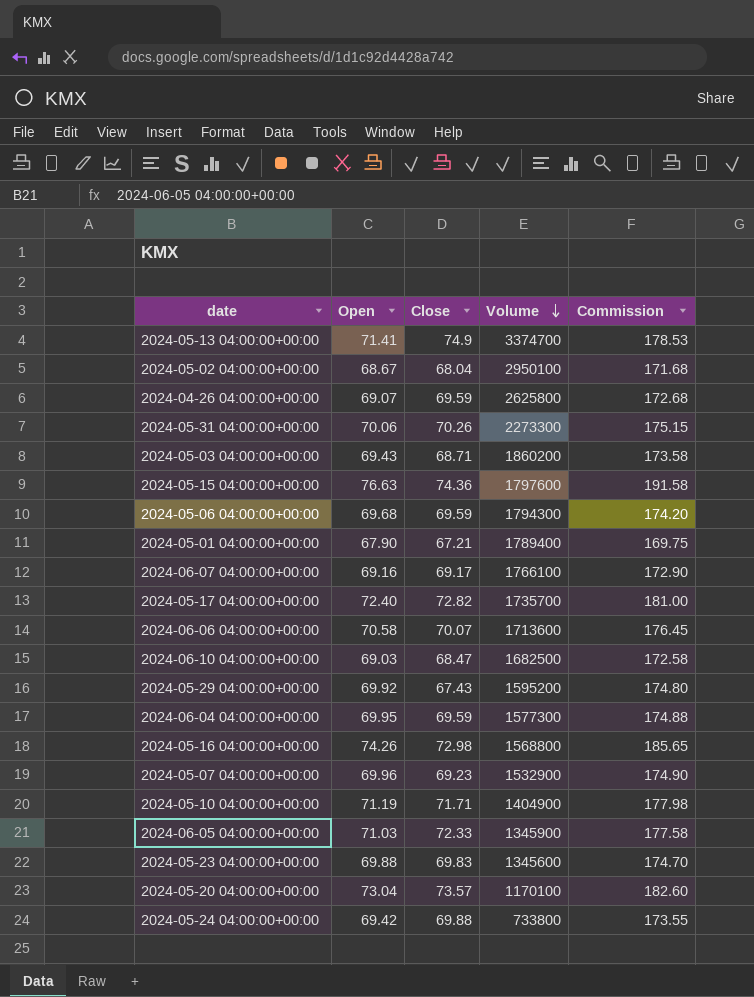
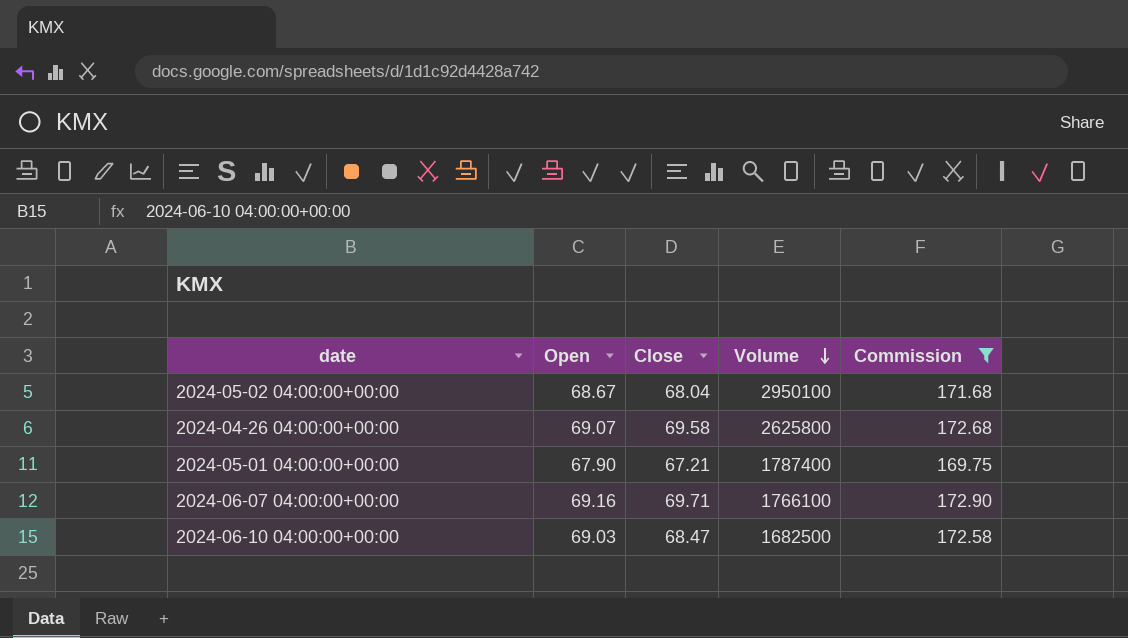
filter: none -> Commission <= 172.90
2024-04-26 04:00:00+00:00 | Close: 69.59 -> 69.58
2024-05-01 04:00:00+00:00 | Volume: 1789400 -> 1787400
2024-06-07 04:00:00+00:00 | Close: 69.17 -> 69.71

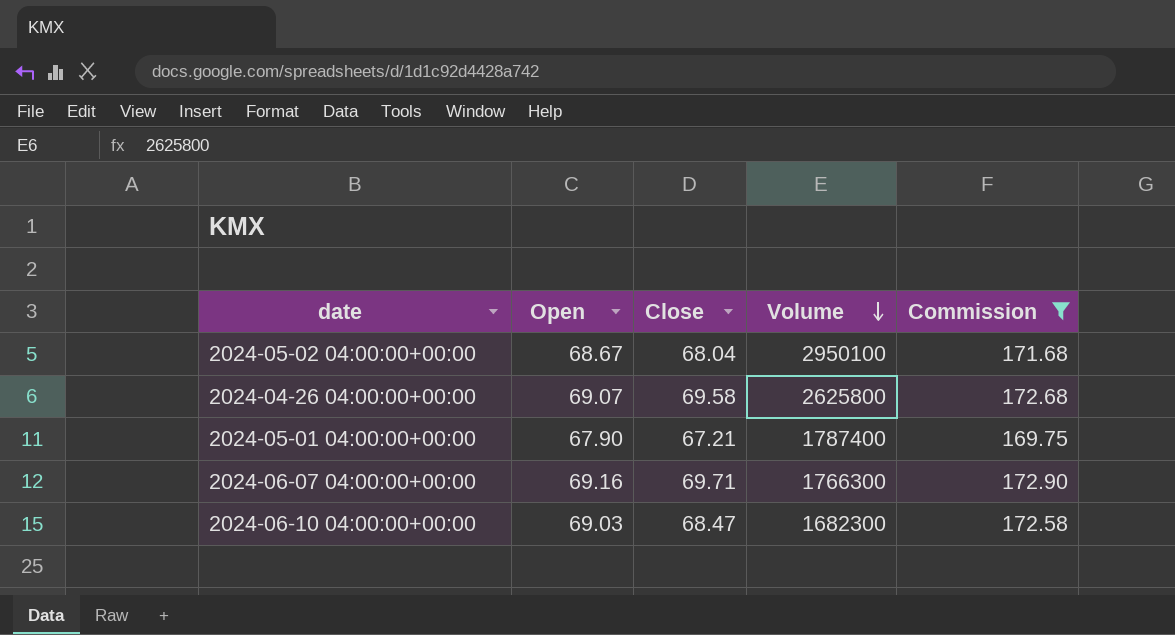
2024-06-07 04:00:00+00:00 | Volume: 1766100 -> 1766300
2024-06-10 04:00:00+00:00 | Volume: 1682500 -> 1682300

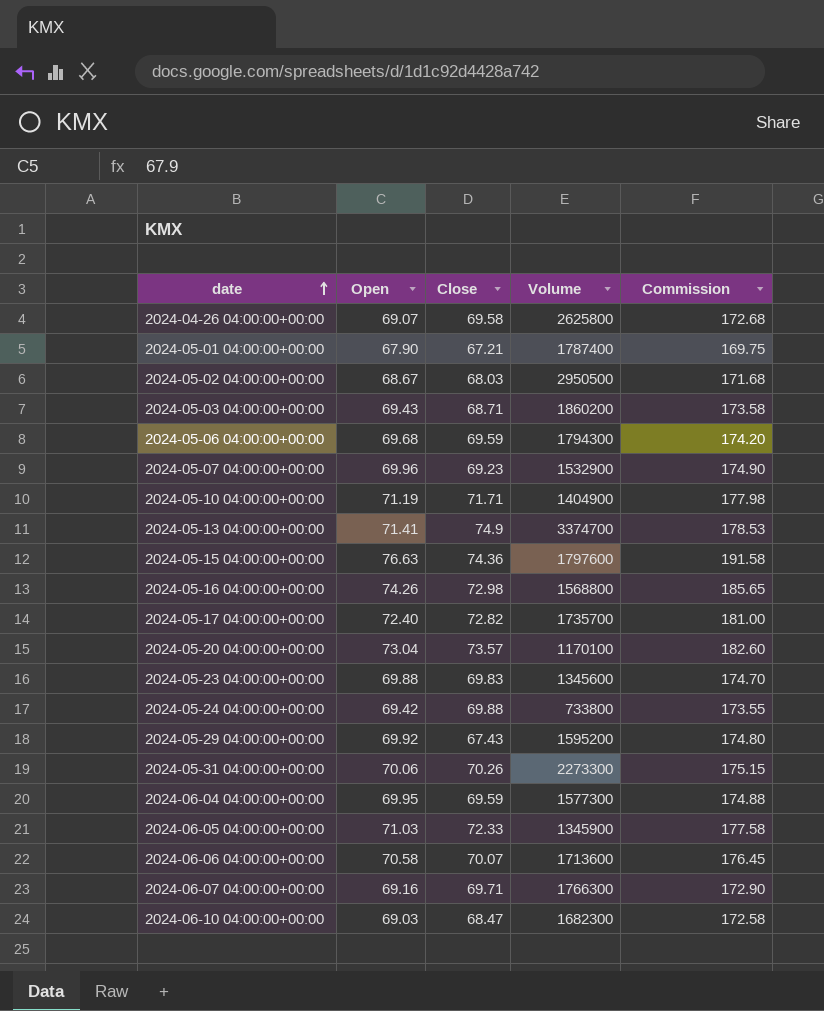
filter: Commission <= 172.90 -> none
row order: Volume descending -> date ascending
2024-05-02 04:00:00+00:00 | Close: 68.04 -> 68.03
2024-05-02 04:00:00+00:00 | Volume: 2950100 -> 2950500

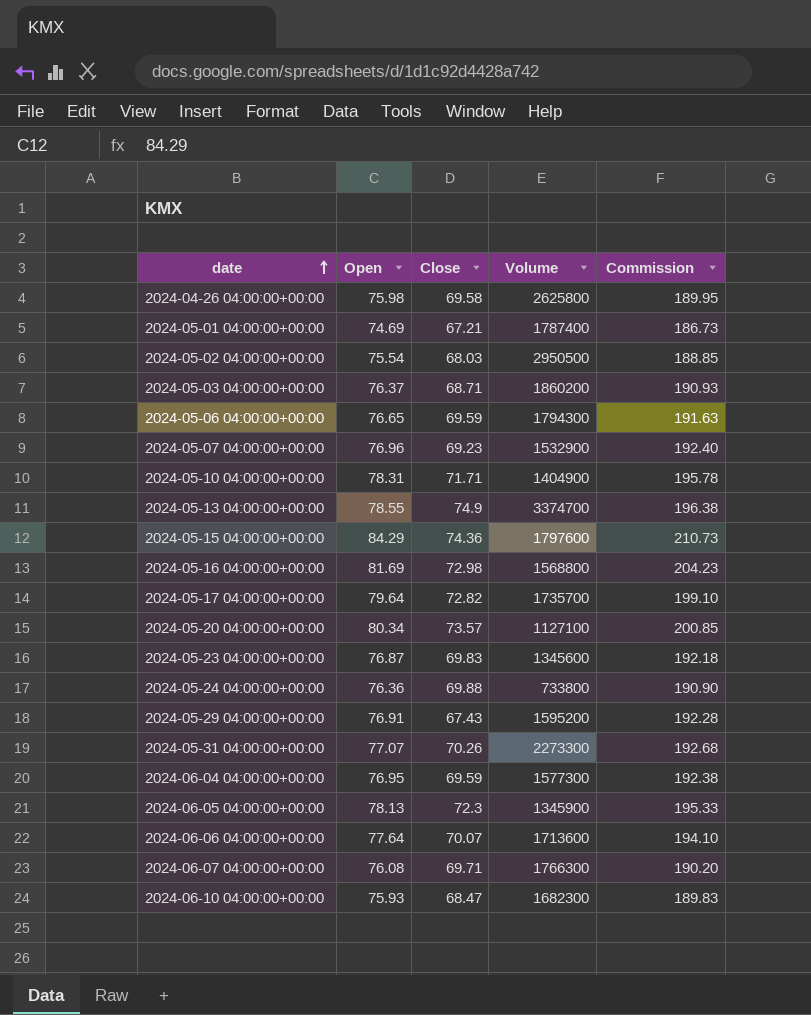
2024-04-26 04:00:00+00:00 | Open: 69.07 -> 75.98
2024-04-26 04:00:00+00:00 | Commission: 172.68 -> 189.95
2024-05-01 04:00:00+00:00 | Open: 67.90 -> 74.69
2024-05-01 04:00:00+00:00 | Commission: 169.75 -> 186.73
2024-05-02 04:00:00+00:00 | Open: 68.67 -> 75.54
2024-05-02 04:00:00+00:00 | Commission: 171.68 -> 188.85
2024-05-03 04:00:00+00:00 | Open: 69.43 -> 76.37
2024-05-03 04:00:00+00:00 | Commission: 173.58 -> 190.93
2024-05-06 04:00:00+00:00 | Open: 69.68 -> 76.65
2024-05-06 04:00:00+00:00 | Commission: 174.20 -> 191.63
2024-05-07 04:00:00+00:00 | Open: 69.96 -> 76.96
2024-05-07 04:00:00+00:00 | Commission: 174.90 -> 192.40
2024-05-10 04:00:00+00:00 | Open: 71.19 -> 78.31
2024-05-10 04:00:00+00:00 | Commission: 177.98 -> 195.78
2024-05-13 04:00:00+00:00 | Open: 71.41 -> 78.55
2024-05-13 04:00:00+00:00 | Commission: 178.53 -> 196.38
2024-05-15 04:00:00+00:00 | Open: 76.63 -> 84.29
2024-05-15 04:00:00+00:00 | Commission: 191.58 -> 210.73
2024-05-16 04:00:00+00:00 | Open: 74.26 -> 81.69
2024-05-16 04:00:00+00:00 | Commission: 185.65 -> 204.23
2024-05-17 04:00:00+00:00 | Open: 72.40 -> 79.64
2024-05-17 04:00:00+00:00 | Commission: 181.00 -> 199.10
2024-05-20 04:00:00+00:00 | Open: 73.04 -> 80.34
2024-05-20 04:00:00+00:00 | Volume: 1170100 -> 1127100
2024-05-20 04:00:00+00:00 | Commission: 182.60 -> 200.85
2024-05-23 04:00:00+00:00 | Open: 69.88 -> 76.87
2024-05-23 04:00:00+00:00 | Commission: 174.70 -> 192.18
2024-05-24 04:00:00+00:00 | Open: 69.42 -> 76.36
2024-05-24 04:00:00+00:00 | Commission: 173.55 -> 190.90
2024-05-29 04:00:00+00:00 | Open: 69.92 -> 76.91
2024-05-29 04:00:00+00:00 | Commission: 174.80 -> 192.28
2024-05-31 04:00:00+00:00 | Open: 70.06 -> 77.07
2024-05-31 04:00:00+00:00 | Commission: 175.15 -> 192.68
2024-06-04 04:00:00+00:00 | Open: 69.95 -> 76.95
2024-06-04 04:00:00+00:00 | Commission: 174.88 -> 192.38
2024-06-05 04:00:00+00:00 | Open: 71.03 -> 78.13
2024-06-05 04:00:00+00:00 | Close: 72.33 -> 72.3
2024-06-05 04:00:00+00:00 | Commission: 177.58 -> 195.33
2024-06-06 04:00:00+00:00 | Open: 70.58 -> 77.64
2024-06-06 04:00:00+00:00 | Commission: 176.45 -> 194.10
2024-06-07 04:00:00+00:00 | Open: 69.16 -> 76.08
2024-06-07 04:00:00+00:00 | Commission: 172.90 -> 190.20
2024-06-10 04:00:00+00:00 | Open: 69.03 -> 75.93
2024-06-10 04:00:00+00:00 | Commission: 172.58 -> 189.83

